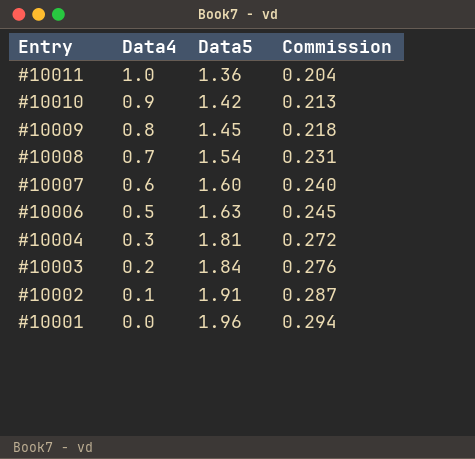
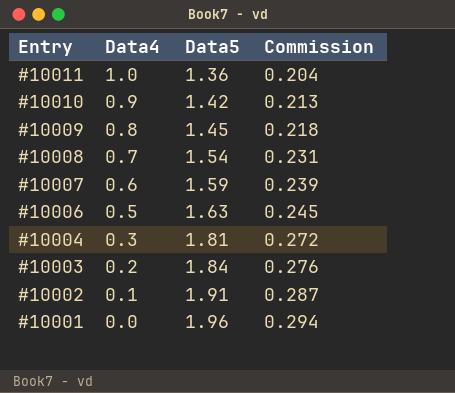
#10007 | Data5: 1.60 -> 1.59
#10007 | Commission: 0.240 -> 0.239

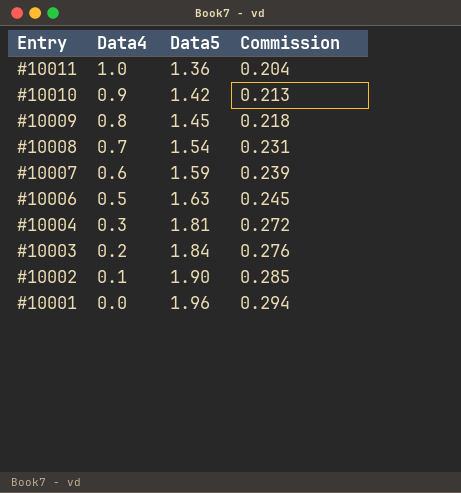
#10002 | Data5: 1.91 -> 1.90
#10002 | Commission: 0.287 -> 0.285

